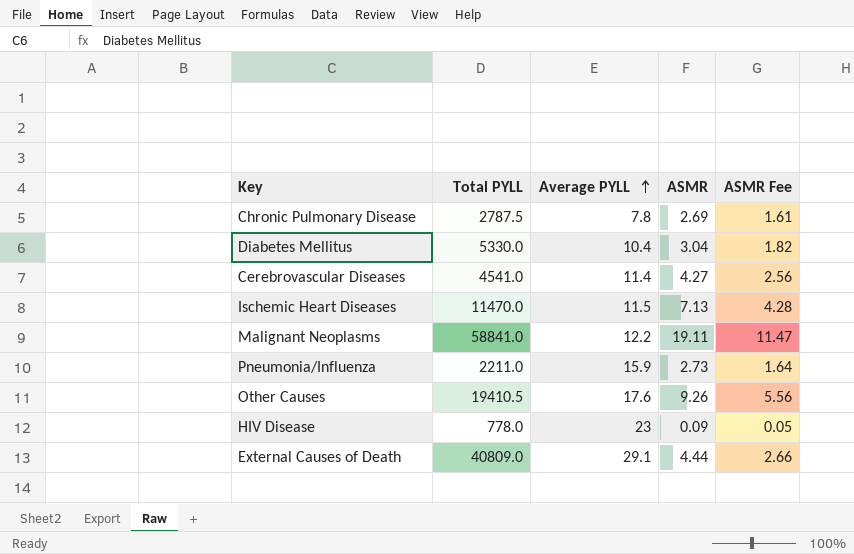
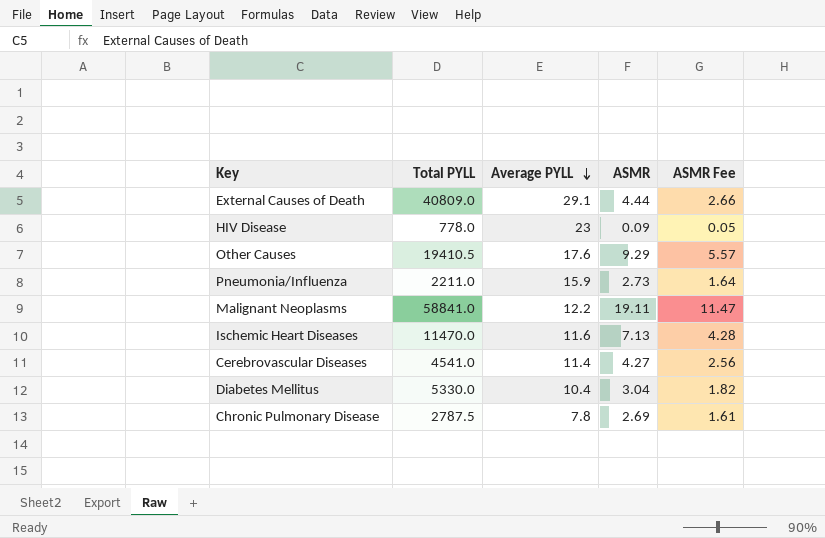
row order: Average PYLL ascending -> Average PYLL descending
Other Causes | ASMR: 9.26 -> 9.29
Other Causes | ASMR Fee: 5.56 -> 5.57
Ischemic Heart Diseases | Average PYLL: 11.5 -> 11.6

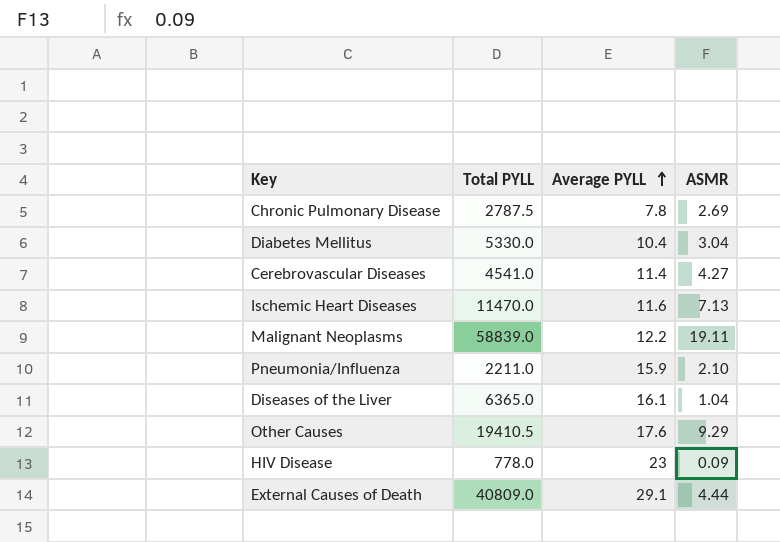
row order: Average PYLL descending -> Average PYLL ascending
column ASMR Fee | formula: [ASMR] * 0.6 -> none
Malignant Neoplasms | Total PYLL: 58841.0 -> 58839.0
Pneumonia/Influenza | ASMR: 2.73 -> 2.10
row Diseases of the Liver: none -> 6365.0 | 16.1 | 1.04

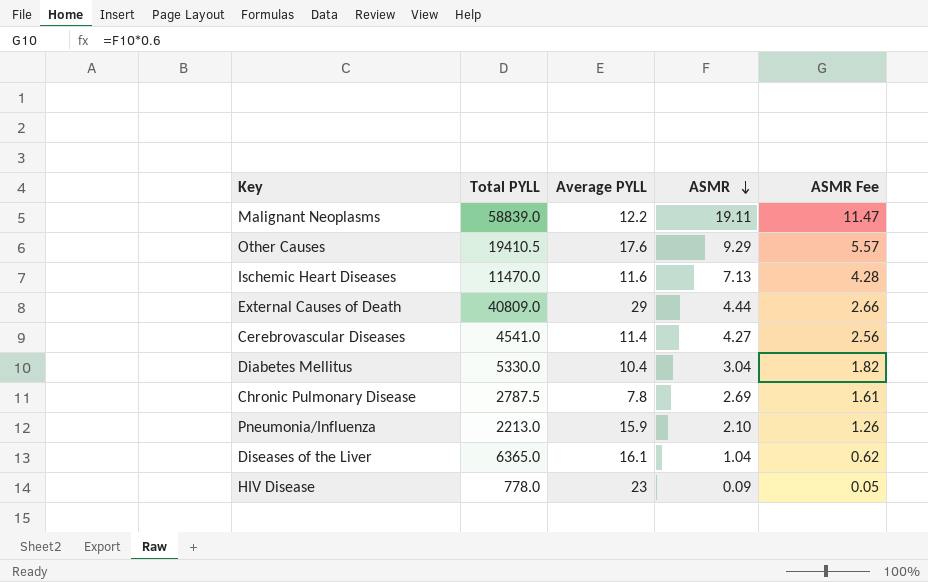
row order: Average PYLL ascending -> ASMR descending
column ASMR Fee | formula: none -> [ASMR] * 0.6
External Causes of Death | Average PYLL: 29.1 -> 29
Pneumonia/Influenza | Total PYLL: 2211.0 -> 2213.0

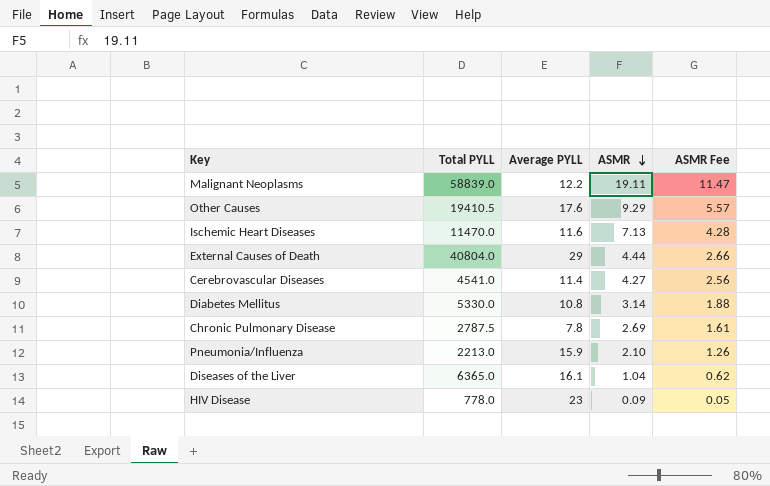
External Causes of Death | Total PYLL: 40809.0 -> 40804.0
Diabetes Mellitus | Average PYLL: 10.4 -> 10.8
Diabetes Mellitus | ASMR: 3.04 -> 3.14
Diabetes Mellitus | ASMR Fee: 1.82 -> 1.88

